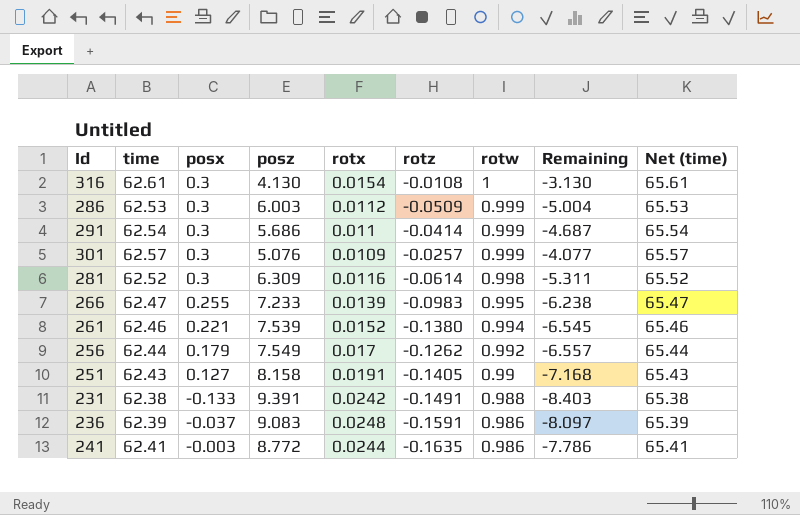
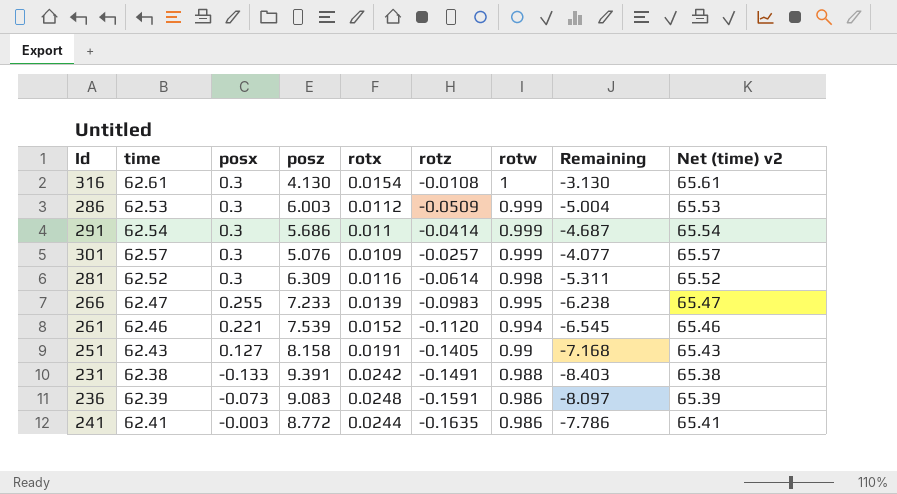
column name: Net (time) -> Net (time) v2
row 256: 62.44 | 0.179 | 7.549 | 0.017 | -0.1262 | 0.992 | -6.557 | 65.44 -> none
261 | rotz: -0.1380 -> -0.1120
236 | posx: -0.037 -> -0.073

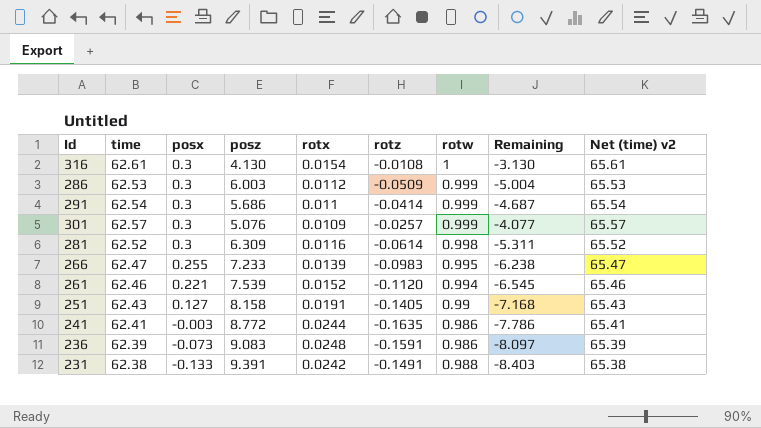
row order: rotw descending -> posx descending

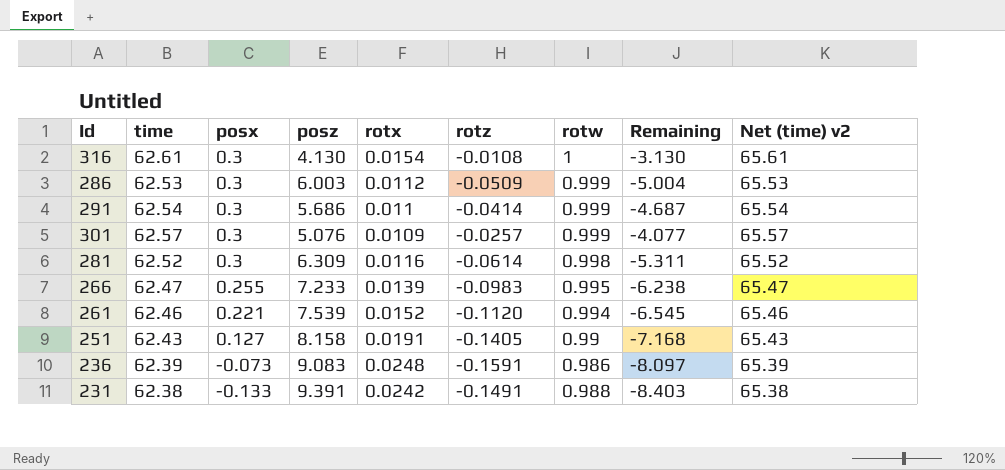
row 241: 62.41 | -0.003 | 8.772 | 0.0244 | -0.1635 | 0.986 | -7.786 | 65.41 -> none

